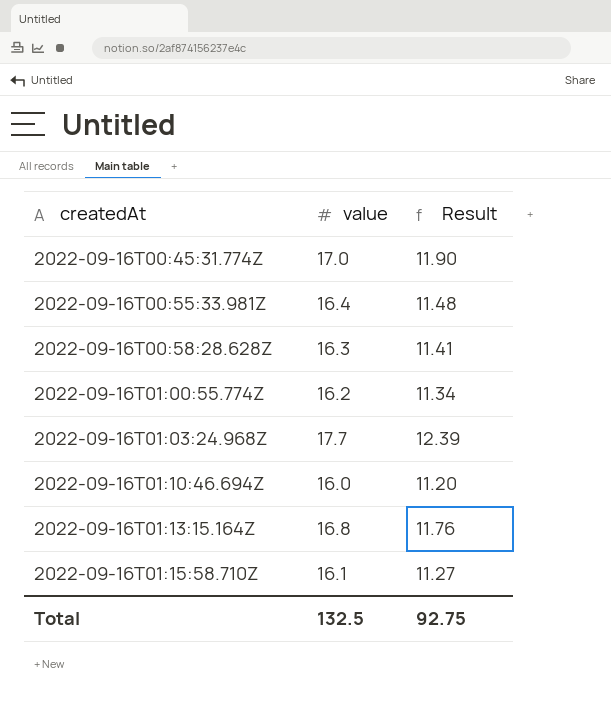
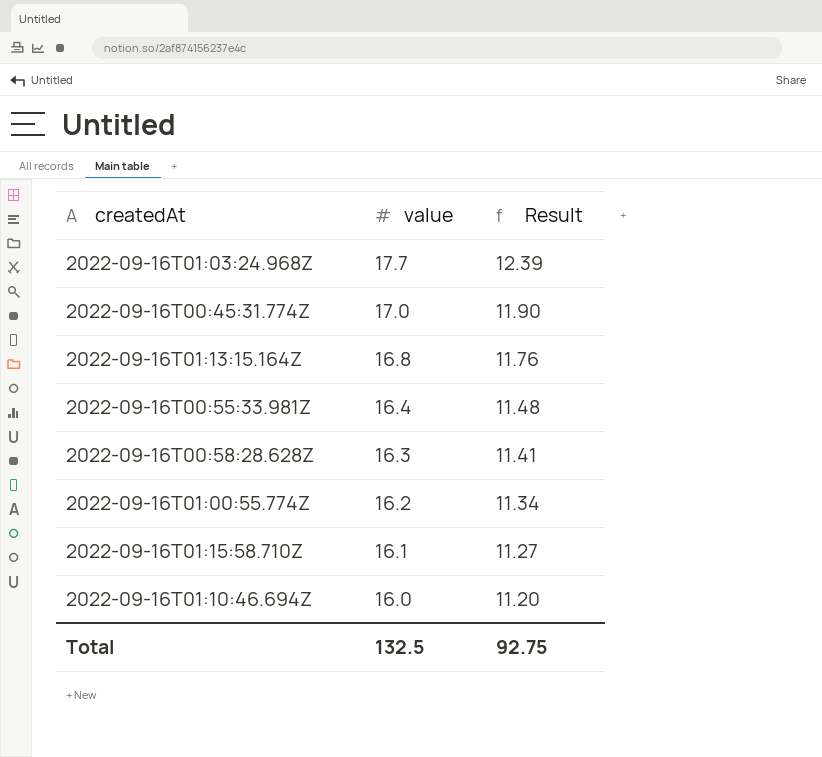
row order: createdAt ascending -> value descending

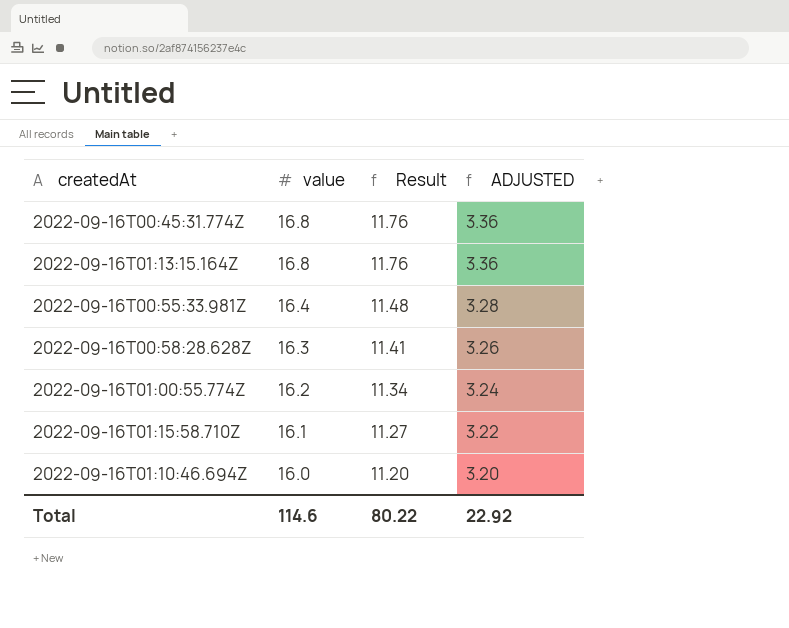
column ADJUSTED | formula: none -> [value] * 0.2
row 2022-09-16T01:03:24.968Z: 17.7 | 12.39 -> none
2022-09-16T00:45:31.774Z | value: 17.0 -> 16.8
2022-09-16T00:45:31.774Z | Result: 11.90 -> 11.76
Total | value: 132.5 -> 114.6
Total | Result: 92.75 -> 80.22

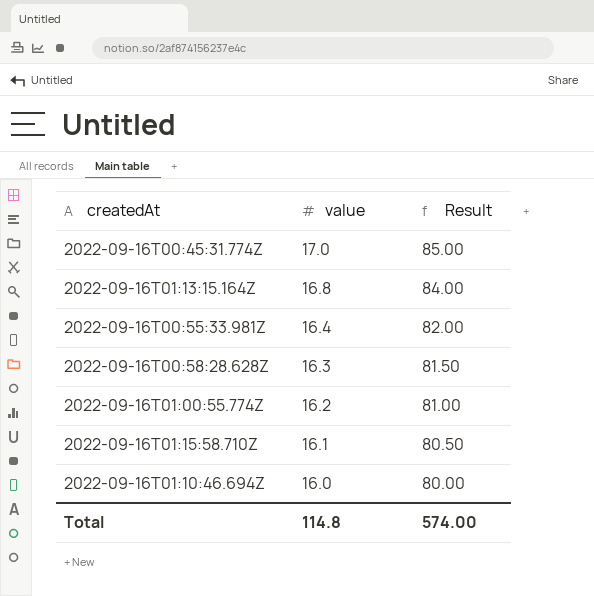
column ADJUSTED | formula: [value] * 0.2 -> none
column Result | formula: [value] * 0.7 -> [value] * 5
2022-09-16T00:45:31.774Z | value: 16.8 -> 17.0
Total | value: 114.6 -> 114.8
Total | Result: 80.22 -> 574.00

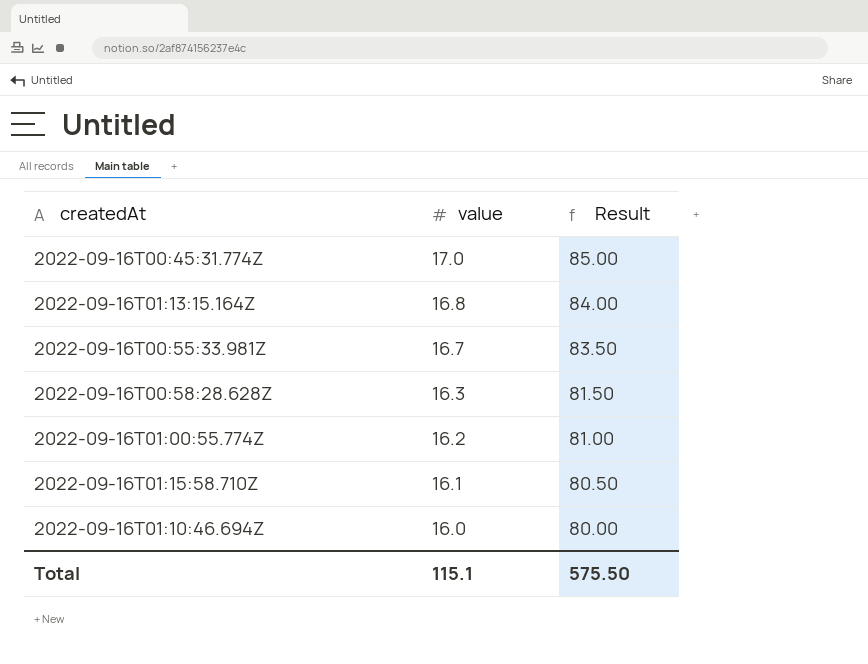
2022-09-16T00:55:33.981Z | value: 16.4 -> 16.7
2022-09-16T00:55:33.981Z | Result: 82.00 -> 83.50
Total | value: 114.8 -> 115.1
Total | Result: 574.00 -> 575.50

